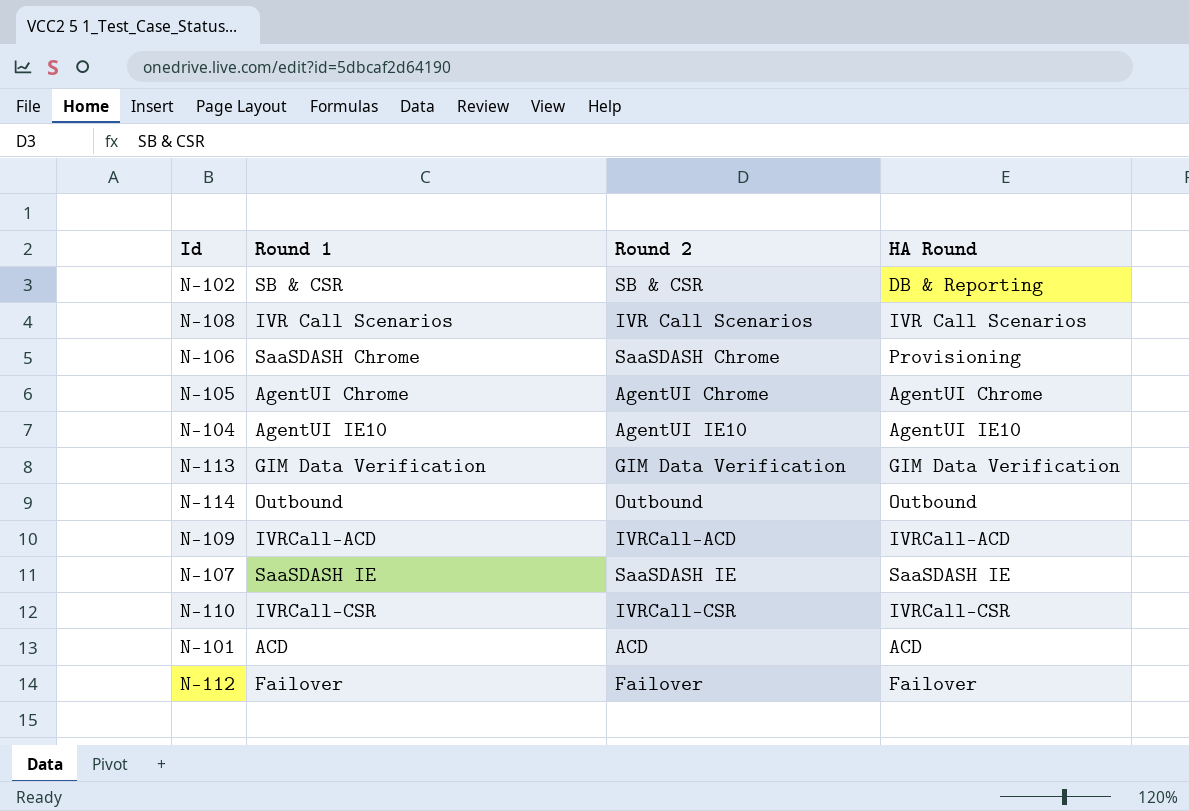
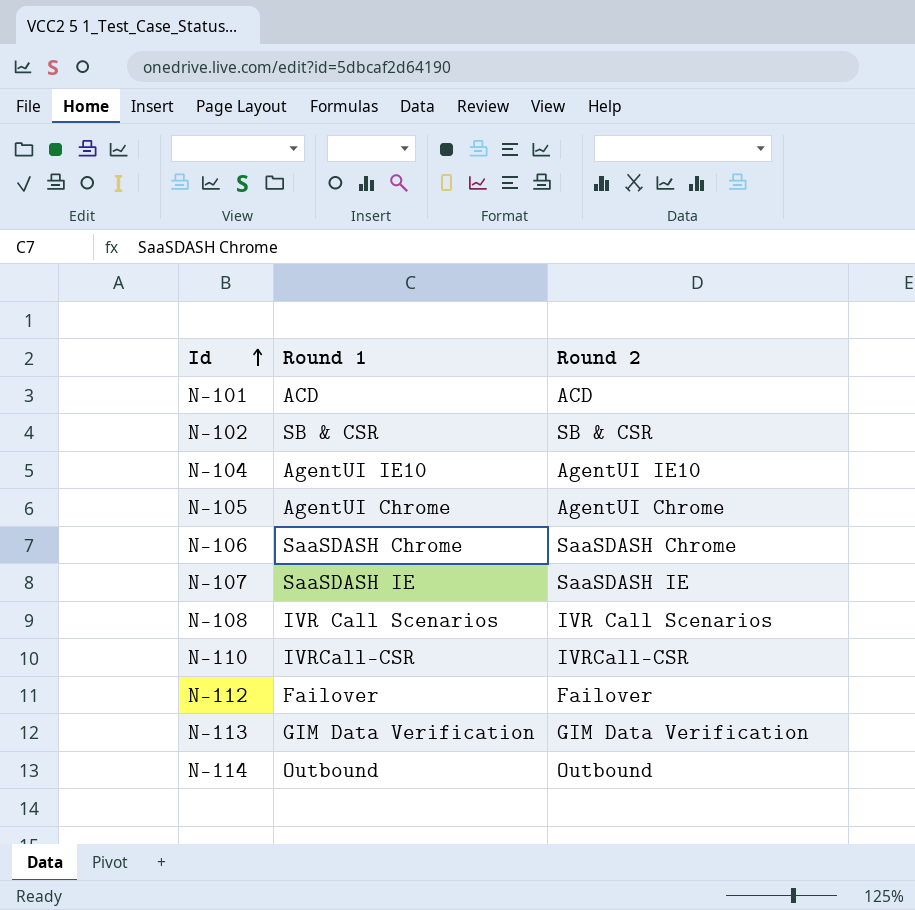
row order: none -> Id ascending
column HA Round | position: 4 -> none
row N-109: IVRCall-ACD | IVRCall-ACD | IVRCall-ACD -> none

